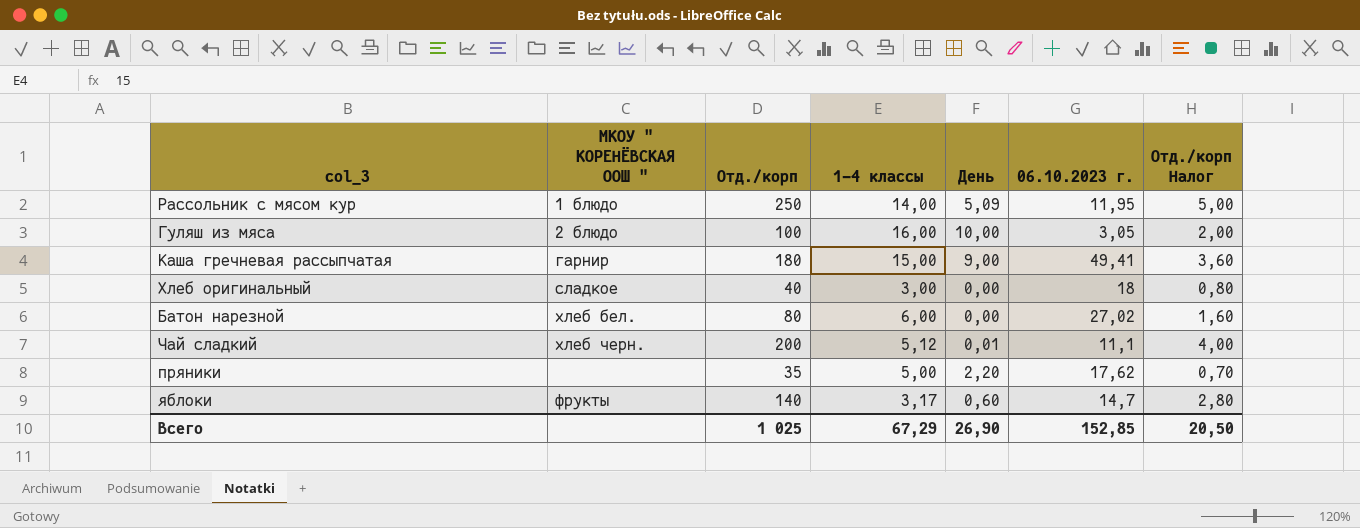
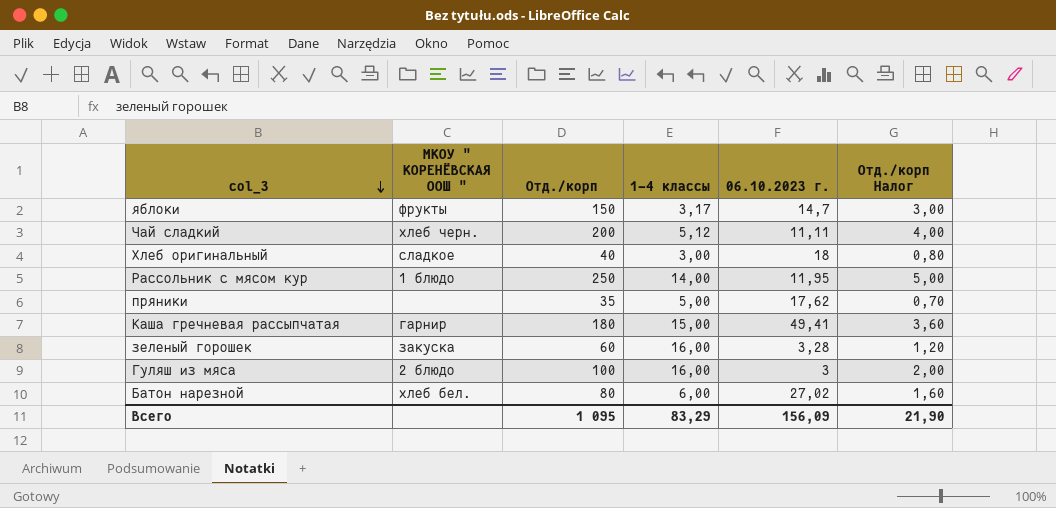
row order: none -> col_3 descending
column День | position: 5 -> none
яблоки | Отд./корп: 140 -> 150
яблоки | Отд./корп Налог: 2,80 -> 3,00
Чай сладкий | 06.10.2023 г.: 11,1 -> 11,11
row зеленый горошек: none -> закуска | 60 | 16,00 | 3,28 | 1,20
Гуляш из мяса | 06.10.2023 г.: 3,05 -> 3
Всего | Отд./корп: 1 025 -> 1 095
Всего | 1-4 классы: 67,29 -> 83,29
Всего | 06.10.2023 г.: 152,85 -> 156,09
Всего | Отд./корп Налог: 20,50 -> 21,90

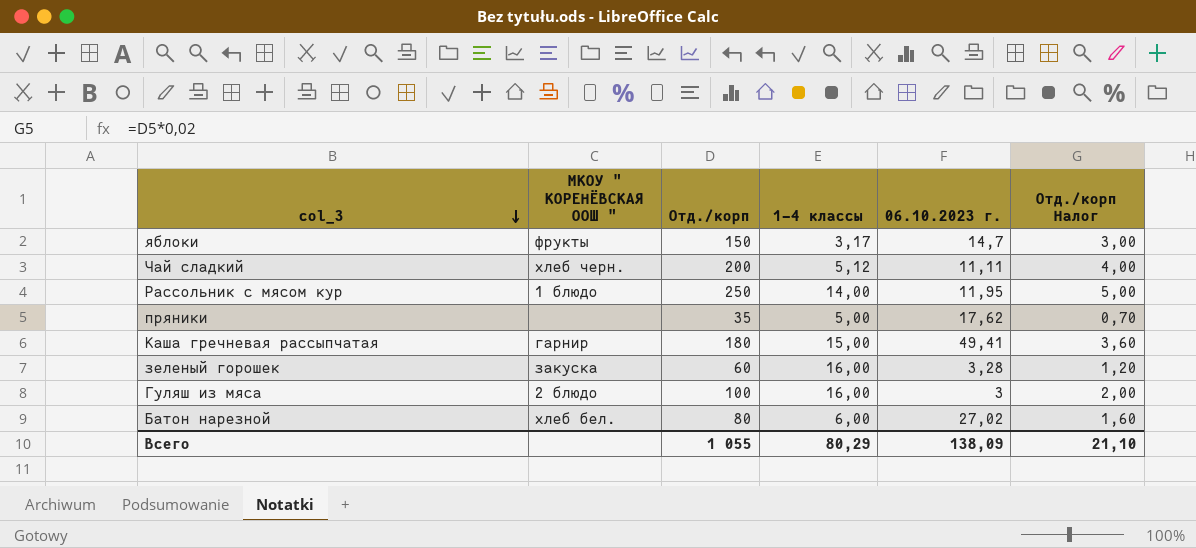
row Хлеб оригинальный: сладкое | 40 | 3,00 | 18 | 0,80 -> none
Всего | Отд./корп: 1 095 -> 1 055
Всего | 1-4 классы: 83,29 -> 80,29
Всего | 06.10.2023 г.: 156,09 -> 138,09
Всего | Отд./корп Налог: 21,90 -> 21,10

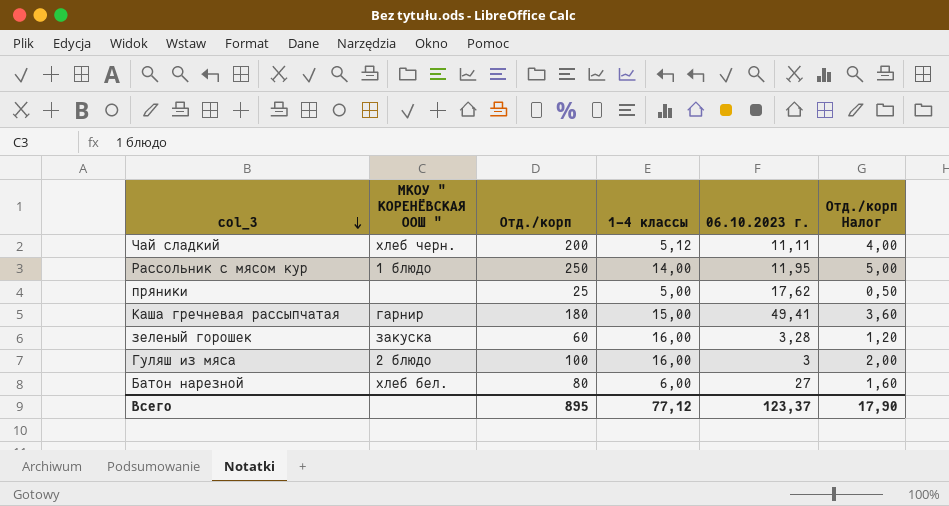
row яблоки: фрукты | 150 | 3,17 | 14,7 | 3,00 -> none
пряники | Отд./корп: 35 -> 25
пряники | Отд./корп Налог: 0,70 -> 0,50
Батон нарезной | 06.10.2023 г.: 27,02 -> 27
Всего | Отд./корп: 1 055 -> 895
Всего | 1-4 классы: 80,29 -> 77,12
Всего | 06.10.2023 г.: 138,09 -> 123,37
Всего | Отд./корп Налог: 21,10 -> 17,90

